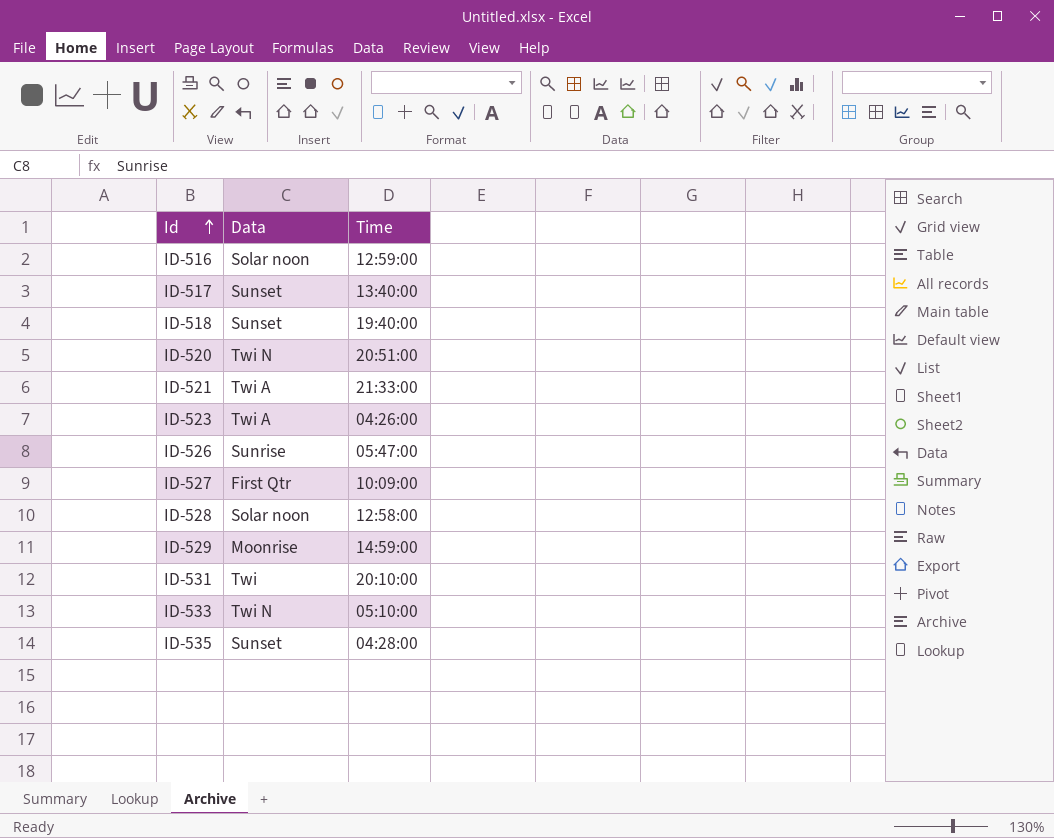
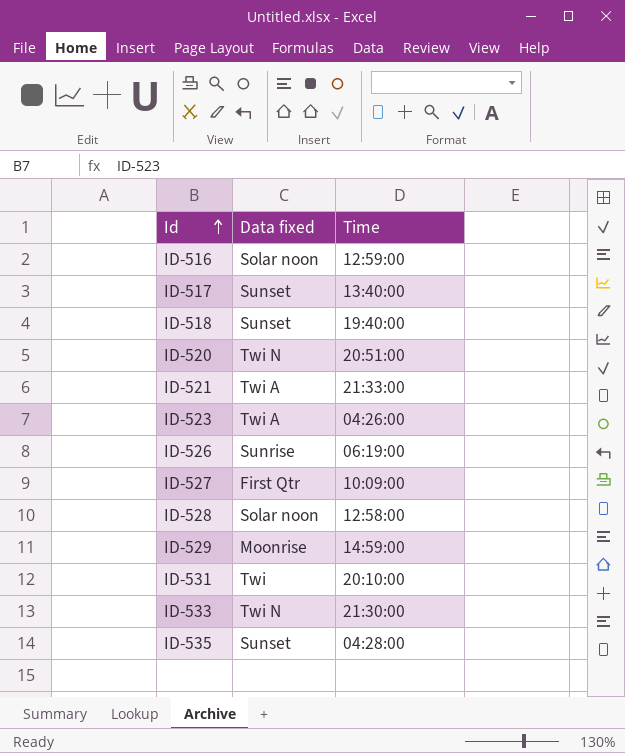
column name: Data -> Data fixed
ID-526 | Time: 05:47:00 -> 06:19:00
ID-533 | Time: 05:10:00 -> 21:30:00

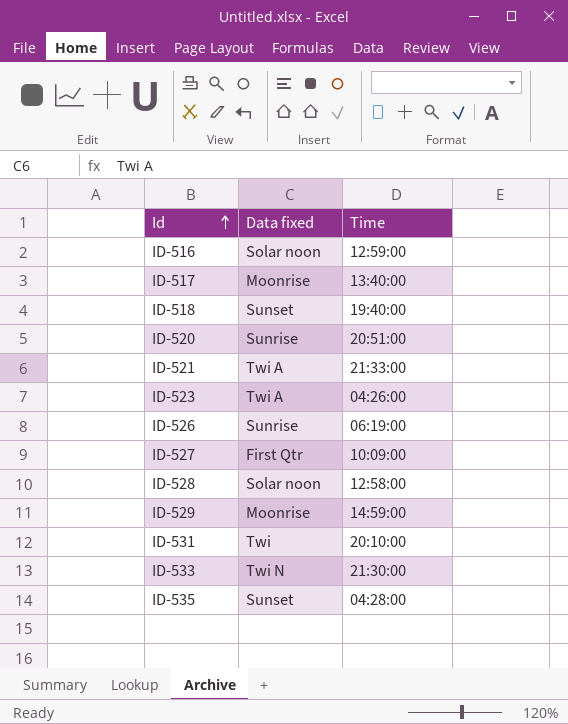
ID-517 | Data fixed: Sunset -> Moonrise
ID-520 | Data fixed: Twi N -> Sunrise

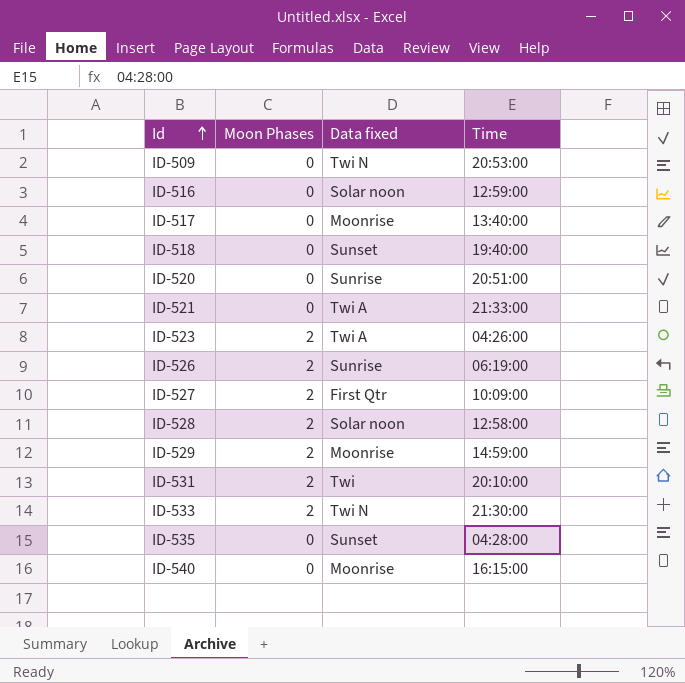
column Moon Phases | position: none -> 2
row ID-509: none -> 0 | Twi N | 20:53:00
row ID-540: none -> 0 | Moonrise | 16:15:00

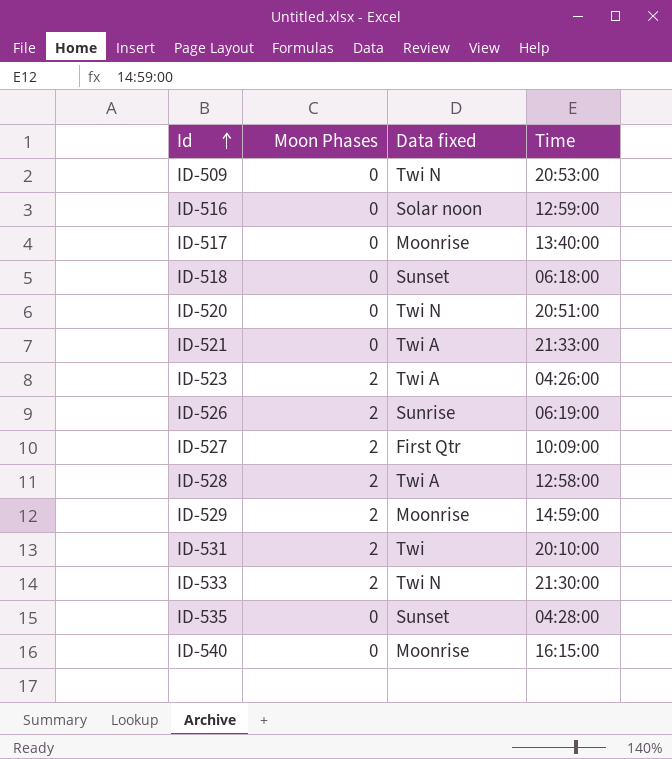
ID-518 | Time: 19:40:00 -> 06:18:00
ID-520 | Data fixed: Sunrise -> Twi N
ID-528 | Data fixed: Solar noon -> Twi A

